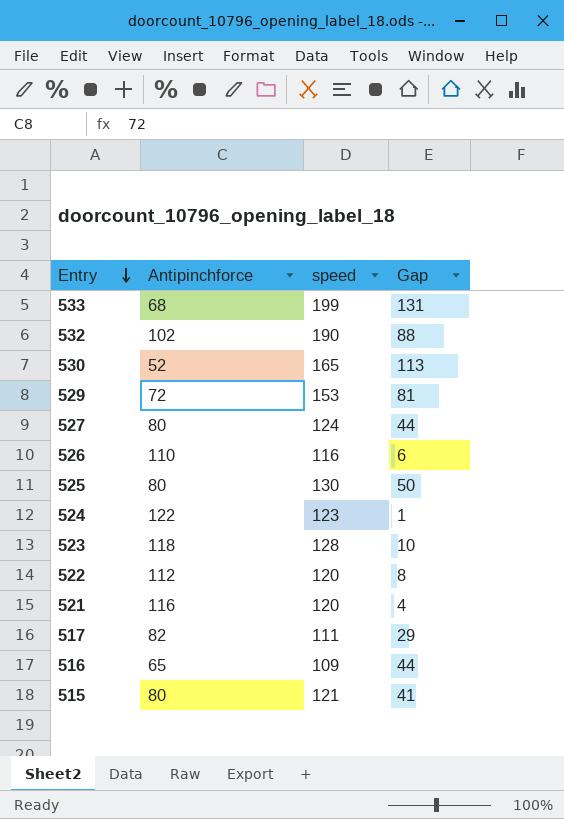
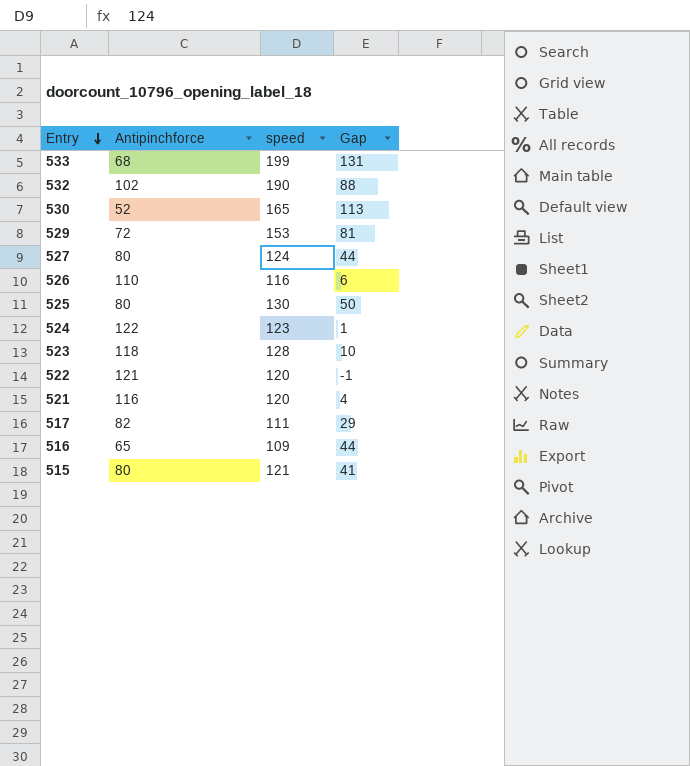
522 | Antipinchforce: 112 -> 121
522 | Gap: 8 -> -1

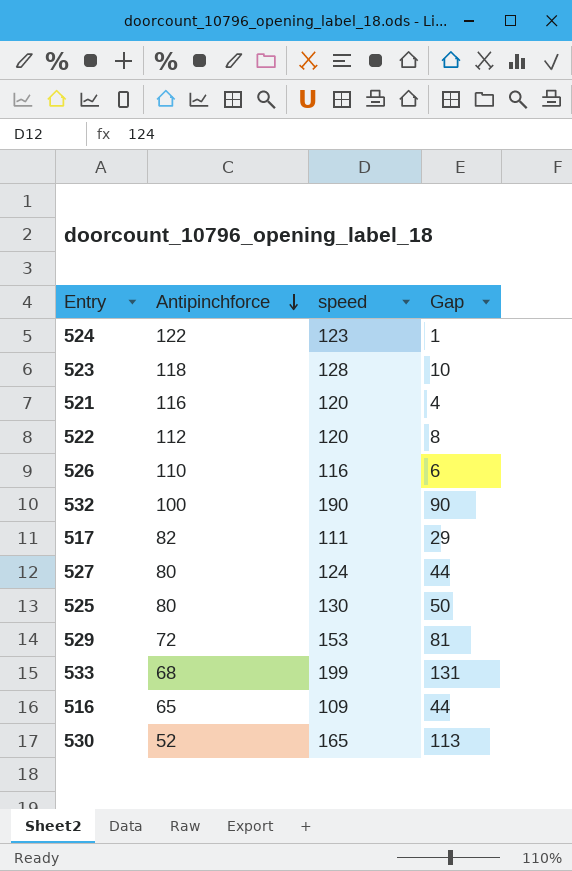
row order: Entry descending -> Antipinchforce descending
row 515: 80 | 121 | 41 -> none
522 | Antipinchforce: 121 -> 112
522 | Gap: -1 -> 8
532 | Antipinchforce: 102 -> 100
532 | Gap: 88 -> 90

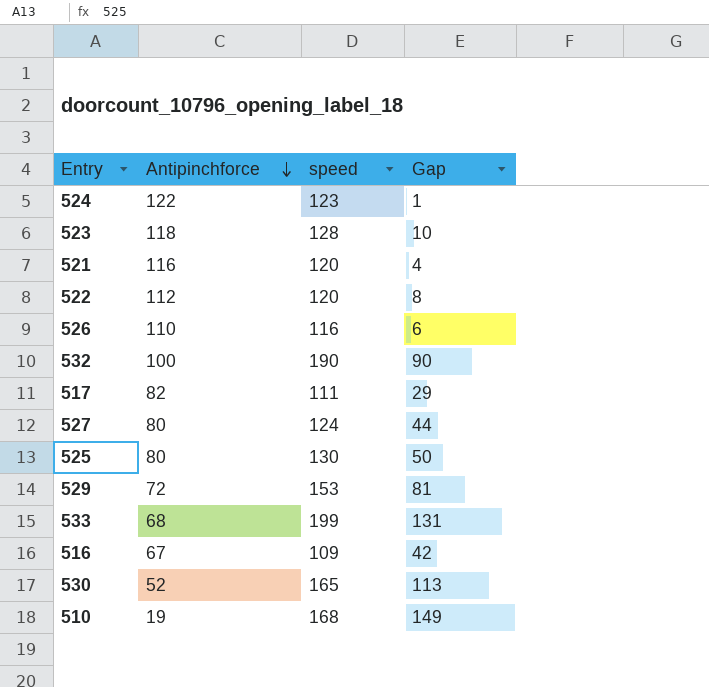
516 | Antipinchforce: 65 -> 67
516 | Gap: 44 -> 42
row 510: none -> 19 | 168 | 149

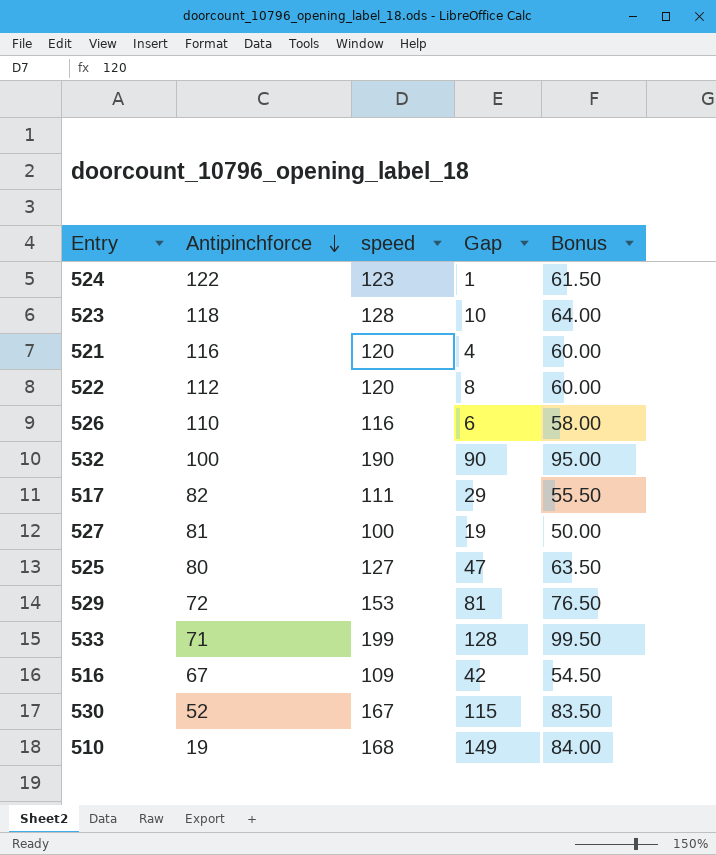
column Bonus | formula: none -> [speed] * 0.5
527 | Antipinchforce: 80 -> 81
527 | speed: 124 -> 100
527 | Gap: 44 -> 19
525 | speed: 130 -> 127
525 | Gap: 50 -> 47
533 | Antipinchforce: 68 -> 71
533 | Gap: 131 -> 128
530 | speed: 165 -> 167
530 | Gap: 113 -> 115

